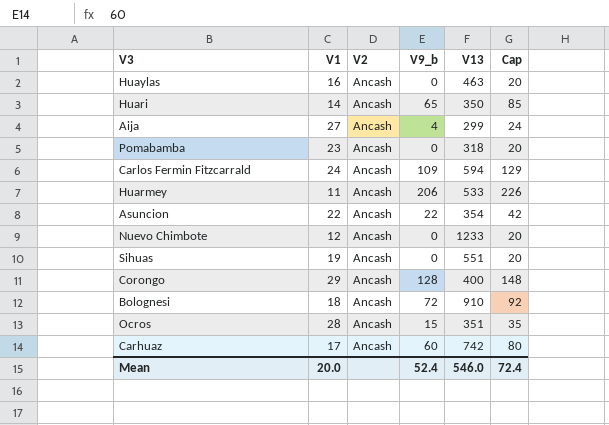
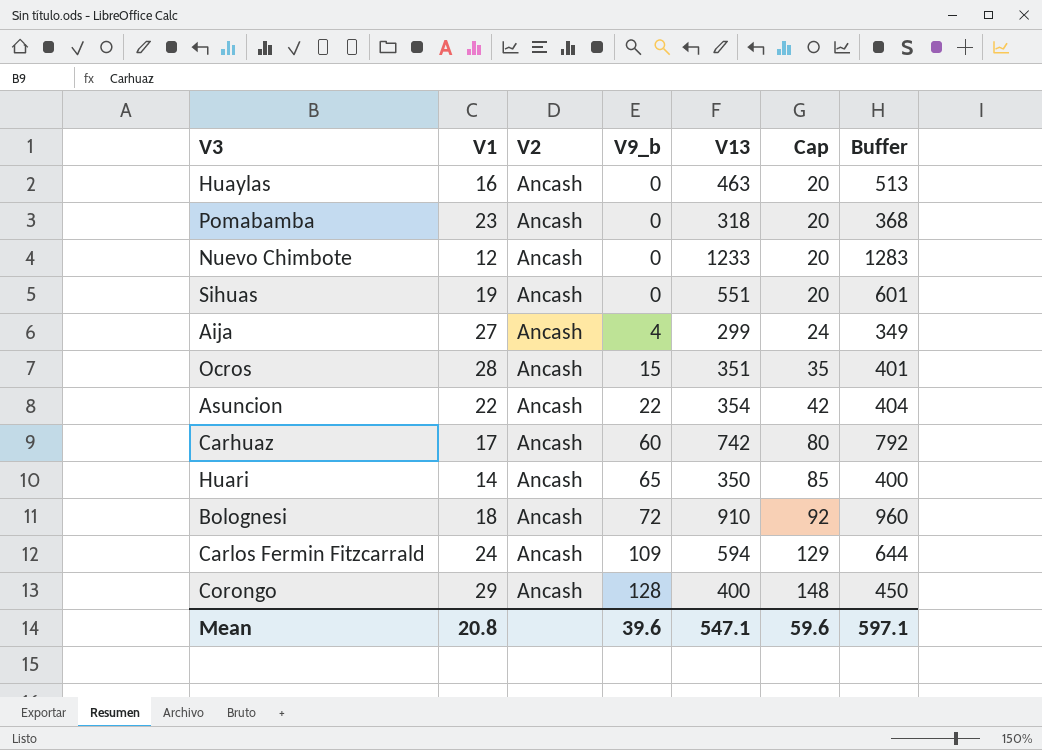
row order: none -> V9_b ascending
column Buffer | formula: none -> [V13] + 50
row Huarmey: 11 | Ancash | 206 | 533 | 226 -> none
Mean | V1: 20.0 -> 20.8
Mean | V9_b: 52.4 -> 39.6
Mean | V13: 546.0 -> 547.1
Mean | Cap: 72.4 -> 59.6

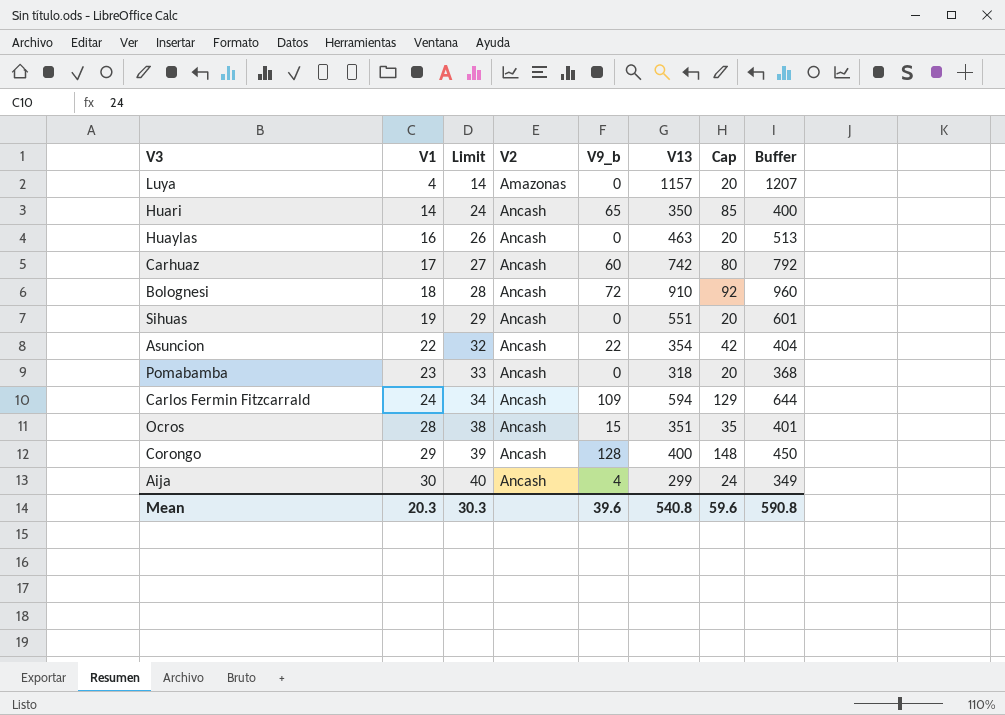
row order: V9_b ascending -> V1 ascending
column Limit | formula: none -> [V1] + 10
row Nuevo Chimbote: 12 | Ancash | 0 | 1233 | 20 | 1283 -> none
row Luya: none -> 4 | 14 | Amazonas | 0 | 1157 | 20 | 1207
Aija | V1: 27 -> 30
Mean | V1: 20.8 -> 20.3
Mean | V13: 547.1 -> 540.8
Mean | Buffer: 597.1 -> 590.8

